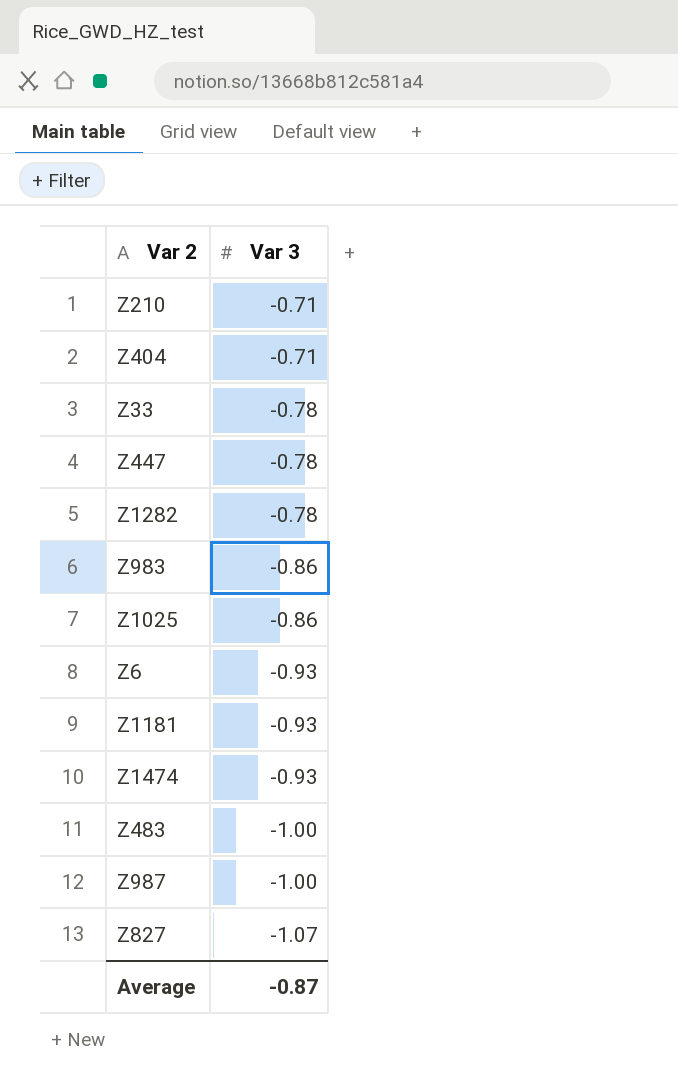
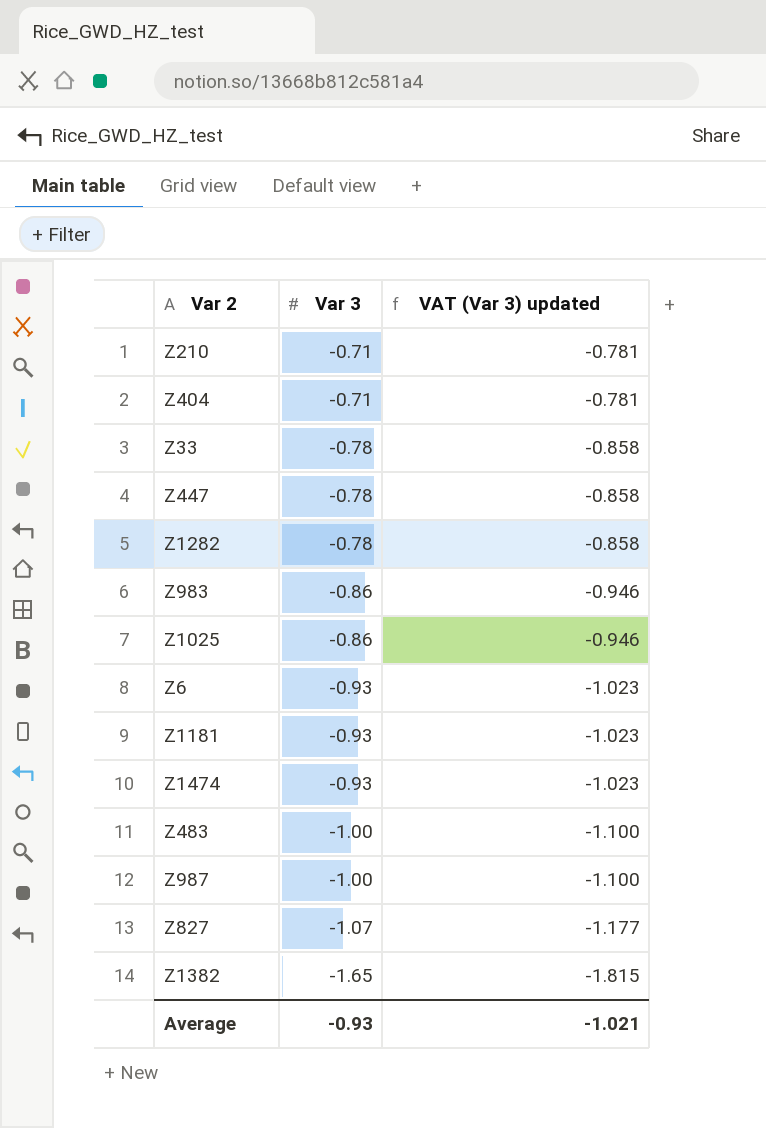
column VAT (Var 3) updated | formula: none -> [Var 3] * 1.1
row Z1382: none -> -1.65 | -1.815
Average | Var 3: -0.87 -> -0.93

